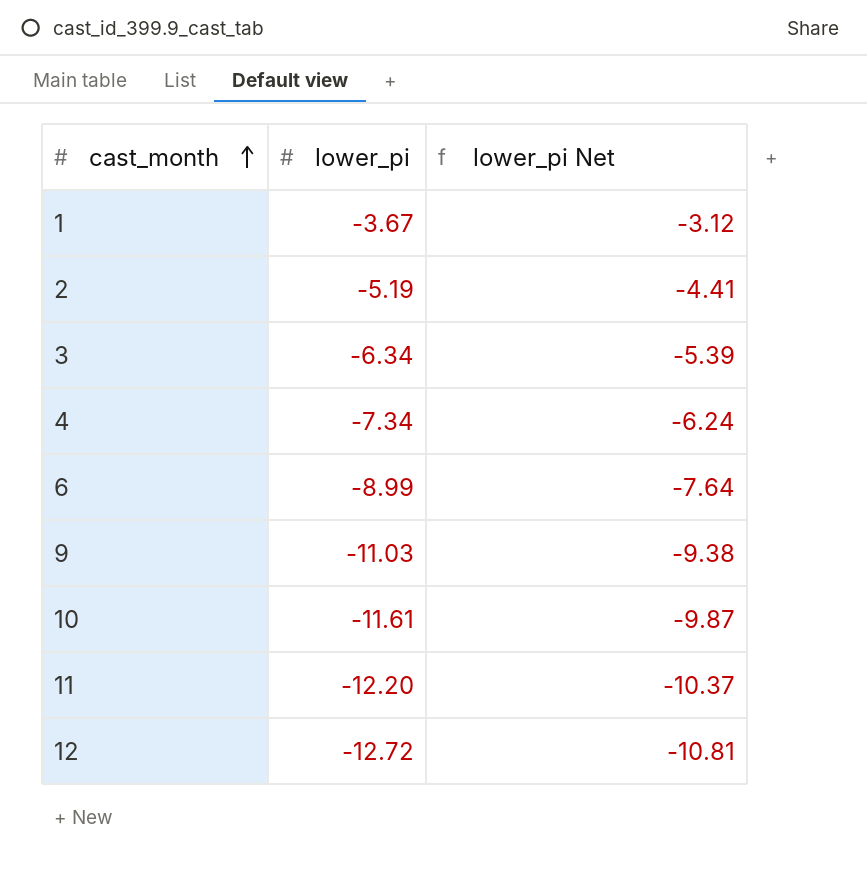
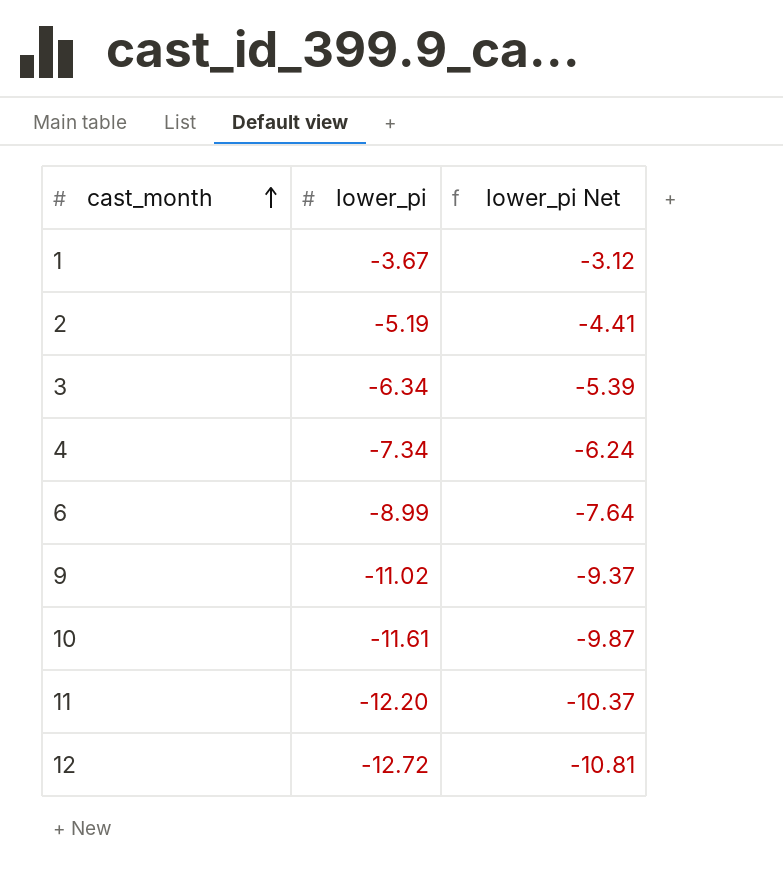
9 | lower_pi: -11.03 -> -11.02
9 | lower_pi Net: -9.38 -> -9.37

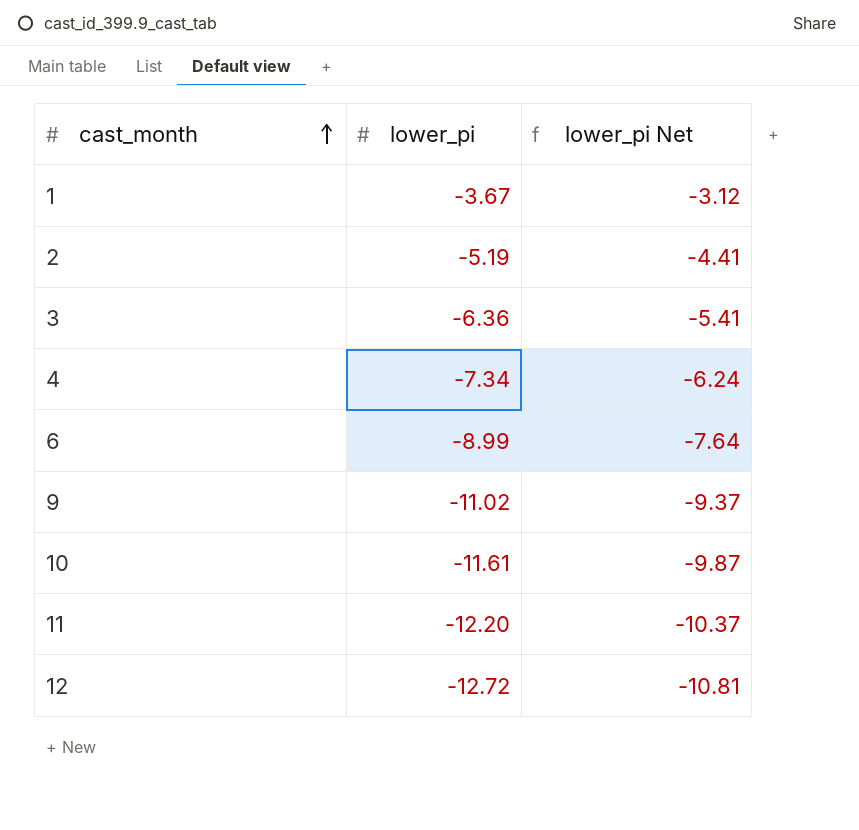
3 | lower_pi: -6.34 -> -6.36
3 | lower_pi Net: -5.39 -> -5.41

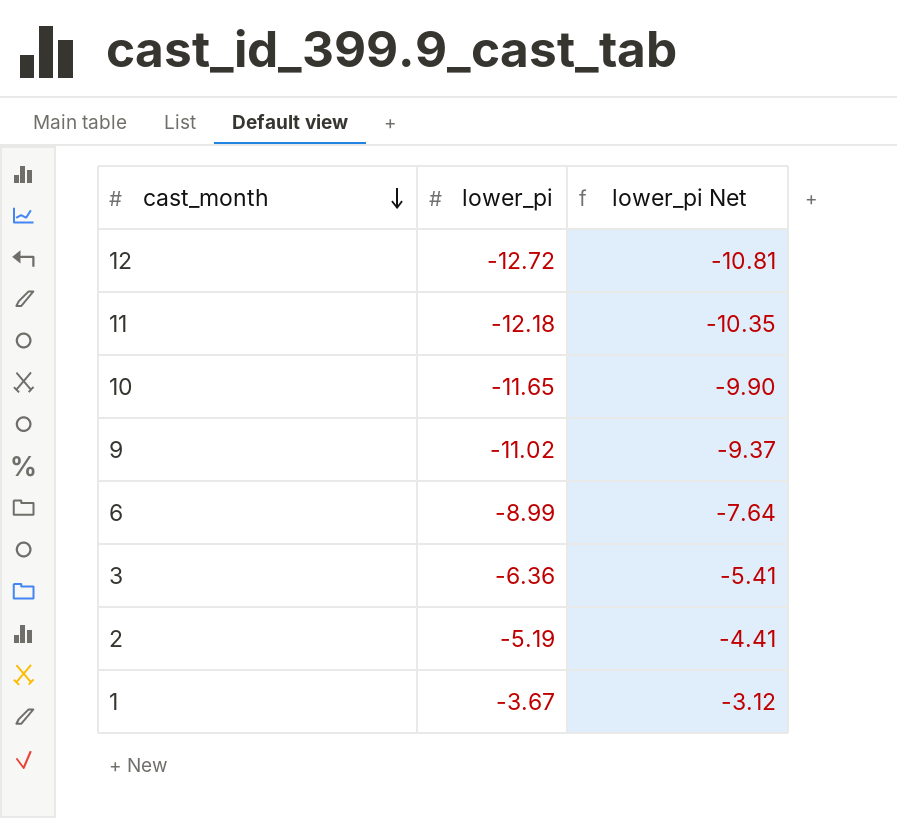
row order: cast_month ascending -> cast_month descending
row 4: -7.34 | -6.24 -> none
11 | lower_pi: -12.20 -> -12.18
11 | lower_pi Net: -10.37 -> -10.35
10 | lower_pi: -11.61 -> -11.65
10 | lower_pi Net: -9.87 -> -9.90

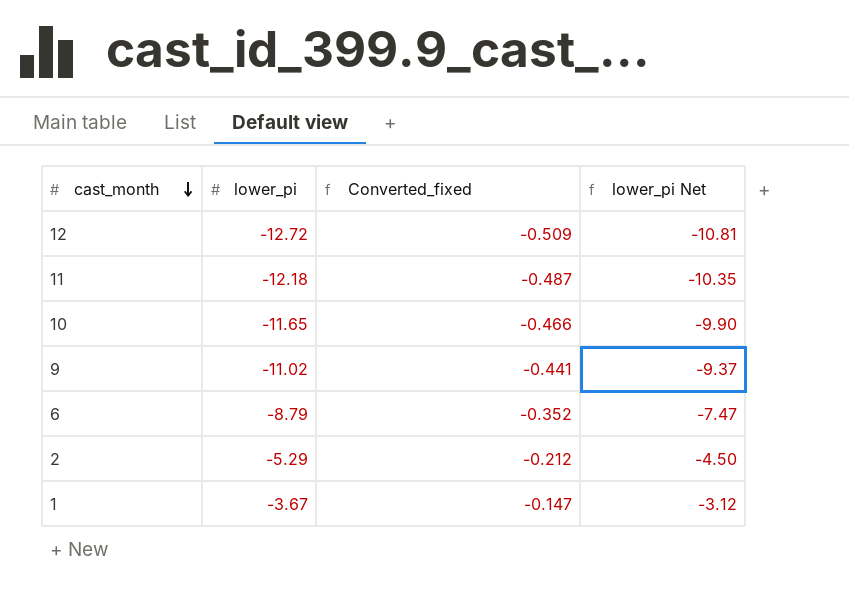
column Converted_fixed | formula: none -> [lower_pi] * 0.04
row 3: -6.36 | -5.41 -> none
6 | lower_pi: -8.99 -> -8.79
6 | lower_pi Net: -7.64 -> -7.47
2 | lower_pi: -5.19 -> -5.29
2 | lower_pi Net: -4.41 -> -4.50

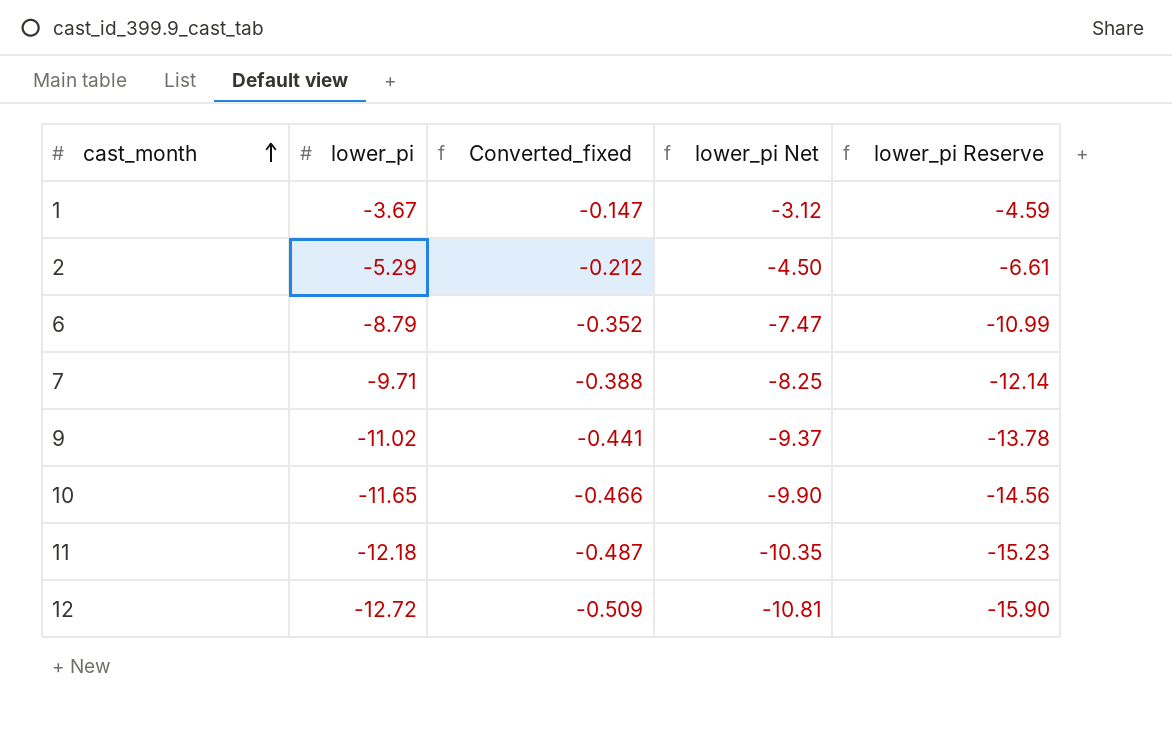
row order: cast_month descending -> cast_month ascending
column lower_pi Reserve | formula: none -> [lower_pi] * 1.25
row 7: none -> -9.71 | -0.388 | -8.25 | -12.14

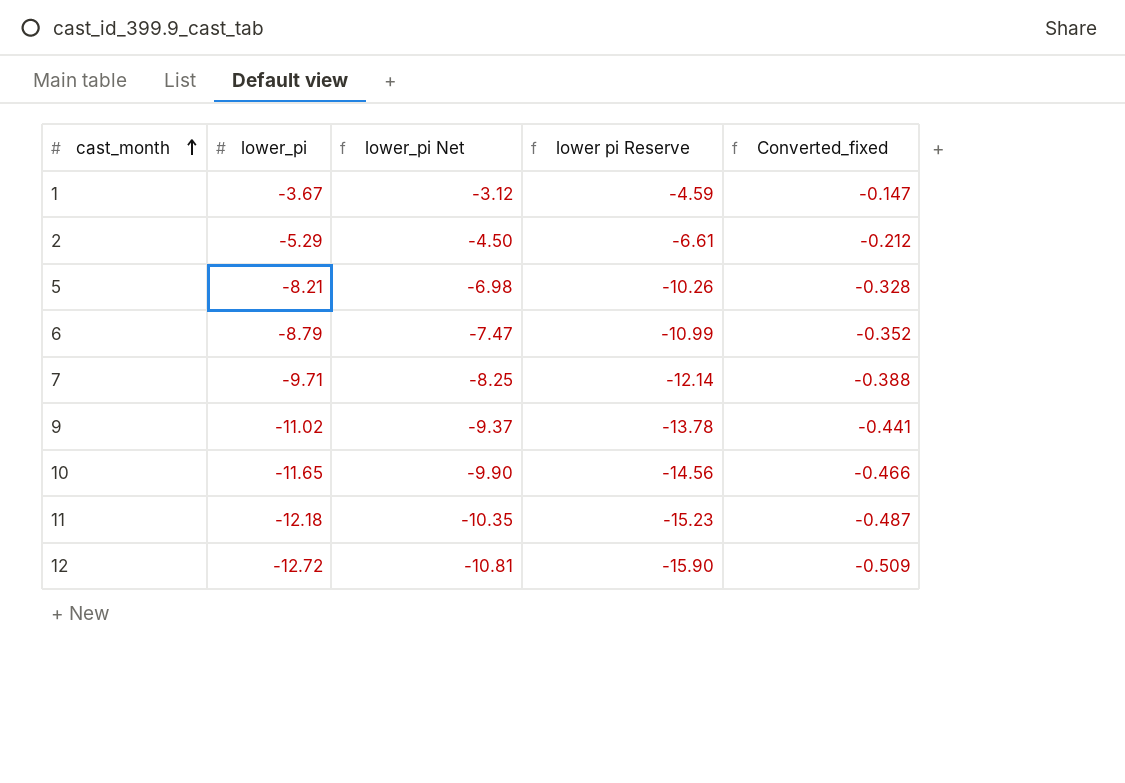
column name: lower_pi Reserve -> lower pi Reserve
column Converted_fixed | position: 3 -> 5
row 5: none -> -8.21 | -6.98 | -10.26 | -0.328

